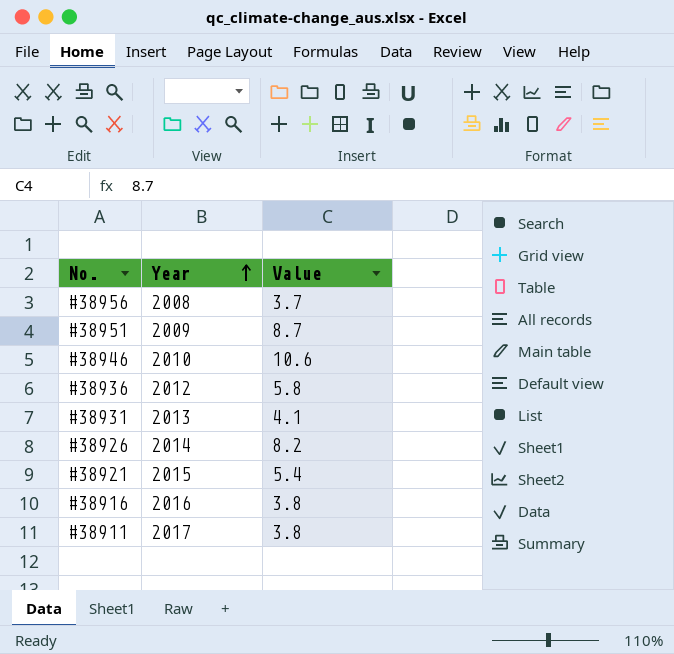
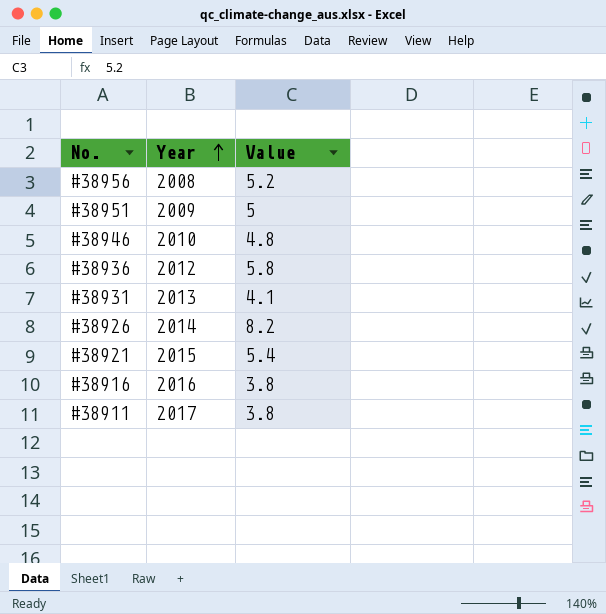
#38956 | Value: 3.7 -> 5.2
#38951 | Value: 8.7 -> 5
#38946 | Value: 10.6 -> 4.8

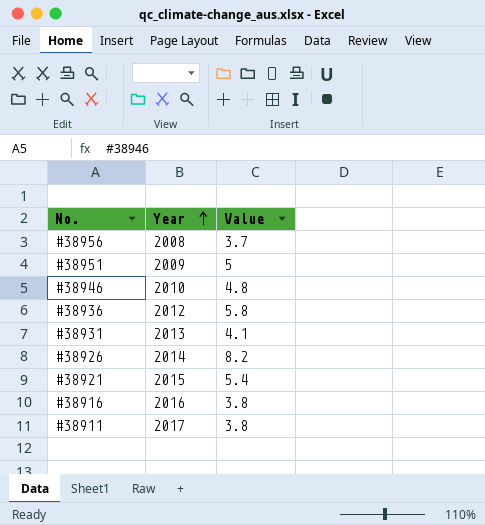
#38956 | Value: 5.2 -> 3.7

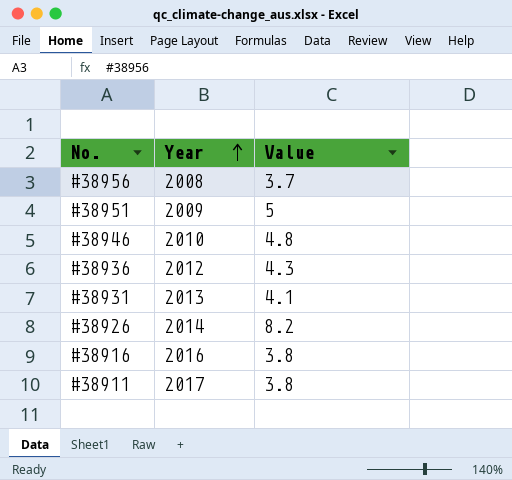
row #38921: 2015 | 5.4 -> none
#38936 | Value: 5.8 -> 4.3

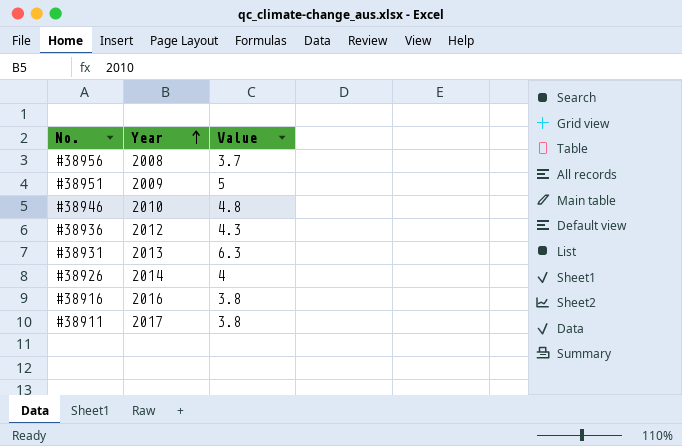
#38931 | Value: 4.1 -> 6.3
#38926 | Value: 8.2 -> 4

